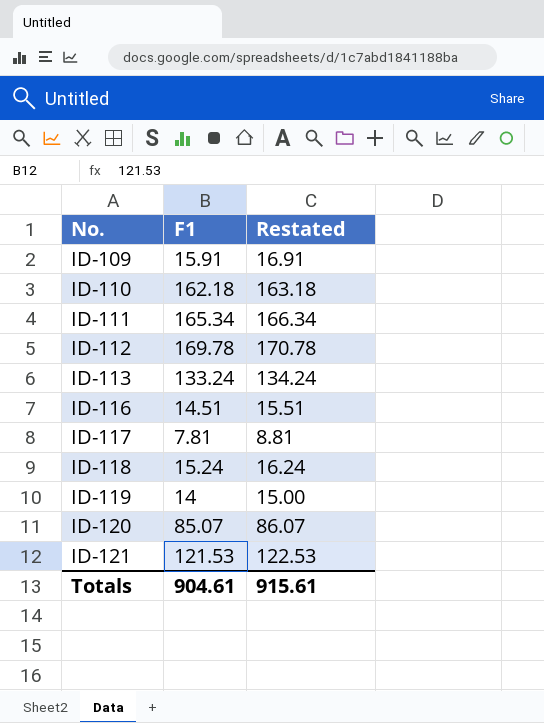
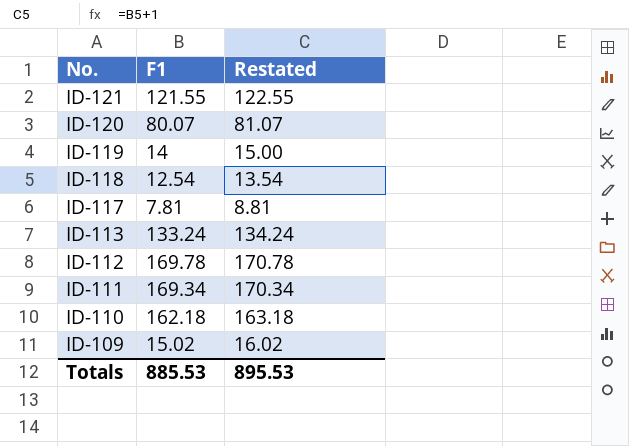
row order: No. ascending -> No. descending
row ID-116: 14.51 | 15.51 -> none
ID-121 | F1: 121.53 -> 121.55
ID-121 | Restated: 122.53 -> 122.55
ID-120 | F1: 85.07 -> 80.07
ID-120 | Restated: 86.07 -> 81.07
ID-118 | F1: 15.24 -> 12.54
ID-118 | Restated: 16.24 -> 13.54
ID-111 | F1: 165.34 -> 169.34
ID-111 | Restated: 166.34 -> 170.34
ID-109 | F1: 15.91 -> 15.02
ID-109 | Restated: 16.91 -> 16.02
Totals | F1: 904.61 -> 885.53
Totals | Restated: 915.61 -> 895.53

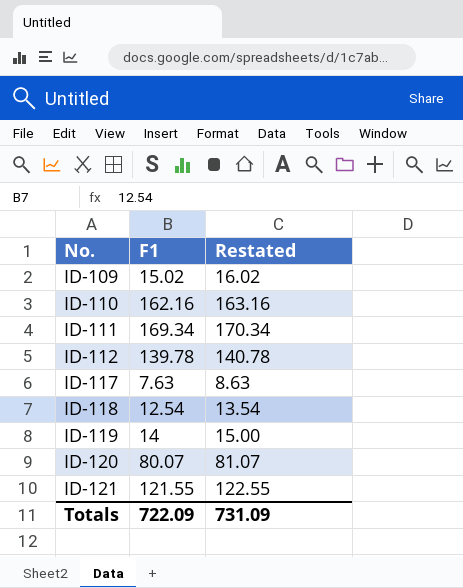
row order: No. descending -> No. ascending
row ID-113: 133.24 | 134.24 -> none
ID-110 | F1: 162.18 -> 162.16
ID-110 | Restated: 163.18 -> 163.16
ID-112 | F1: 169.78 -> 139.78
ID-112 | Restated: 170.78 -> 140.78
ID-117 | F1: 7.81 -> 7.63
ID-117 | Restated: 8.81 -> 8.63
Totals | F1: 885.53 -> 722.09
Totals | Restated: 895.53 -> 731.09

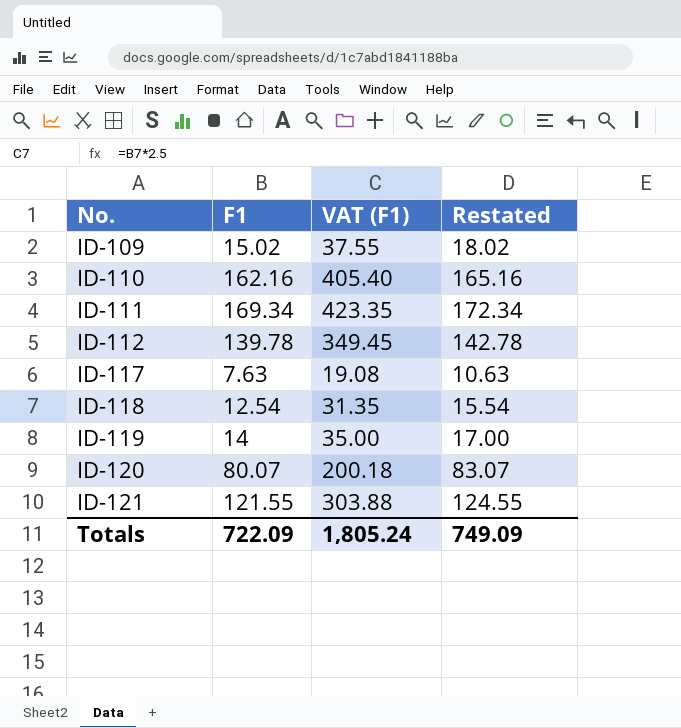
column VAT (F1) | formula: none -> [F1] * 2.5
column Restated | formula: [F1] + 1 -> [F1] + 3
Totals | Restated: 731.09 -> 749.09

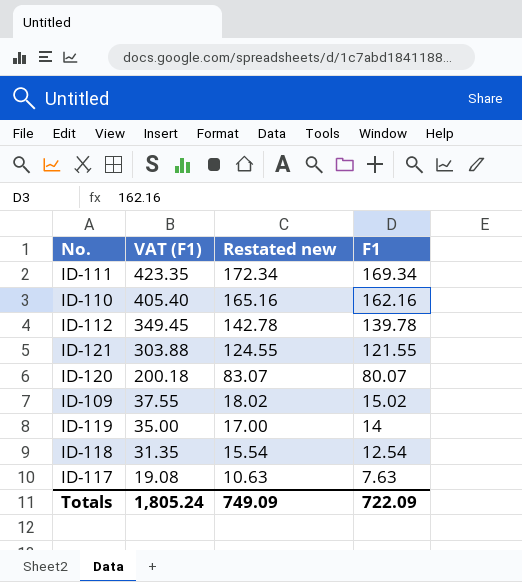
row order: No. ascending -> VAT (F1) descending
column name: Restated -> Restated new
column F1 | position: 2 -> 4

